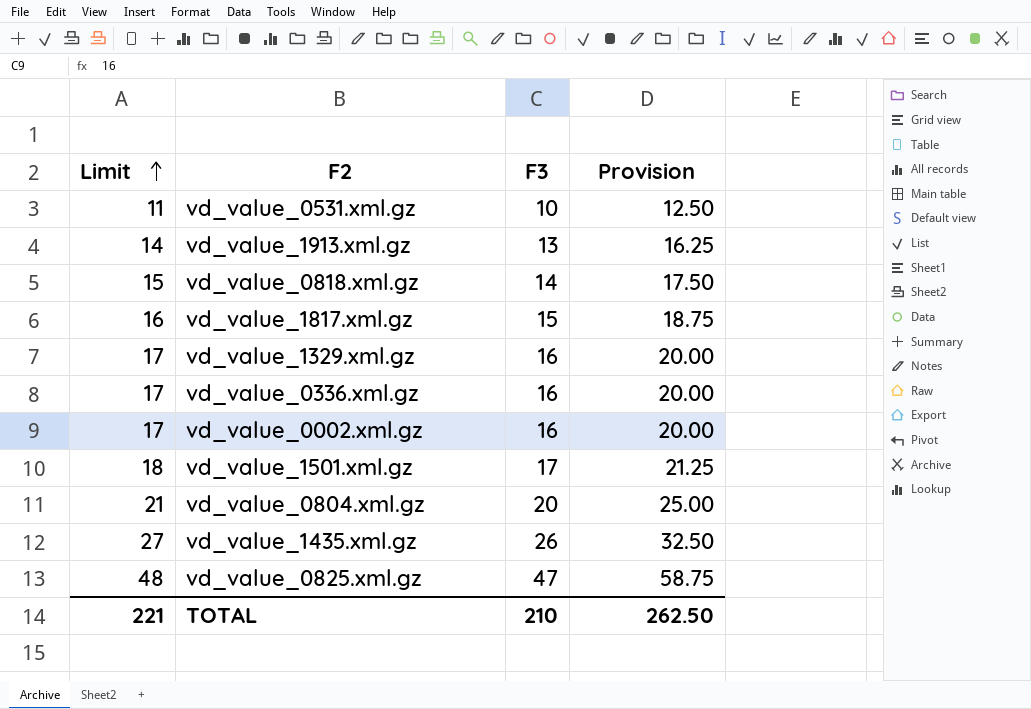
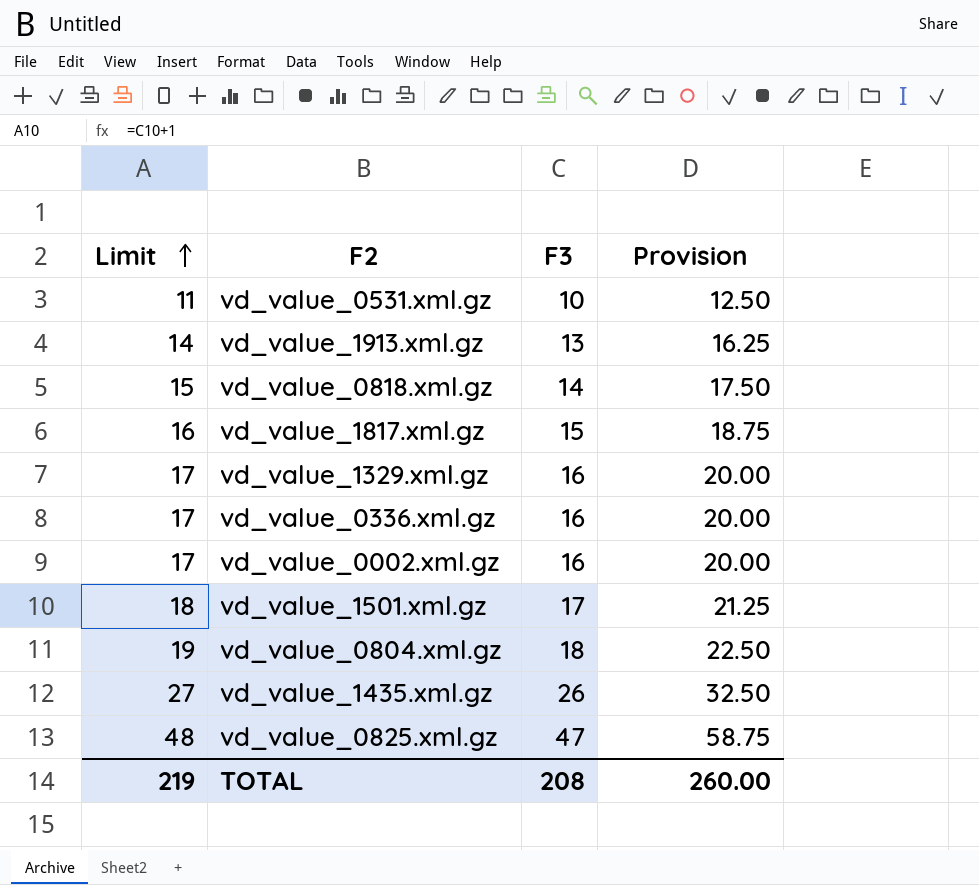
vd_value_0804.xml.gz | Limit: 21 -> 19
vd_value_0804.xml.gz | F3: 20 -> 18
vd_value_0804.xml.gz | Provision: 25.00 -> 22.50
TOTAL | Limit: 221 -> 219
TOTAL | F3: 210 -> 208
TOTAL | Provision: 262.50 -> 260.00

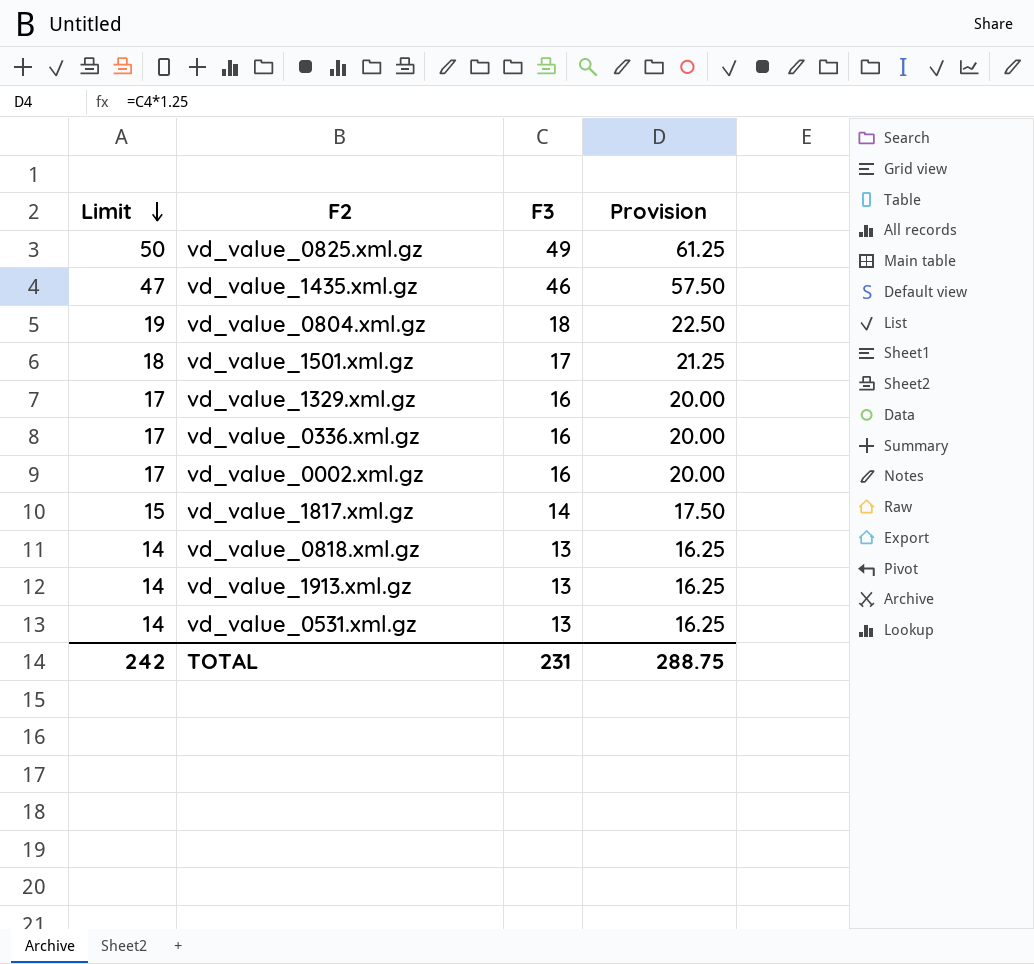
row order: Limit ascending -> Limit descending
vd_value_0825.xml.gz | Limit: 48 -> 50
vd_value_0825.xml.gz | F3: 47 -> 49
vd_value_0825.xml.gz | Provision: 58.75 -> 61.25
vd_value_1435.xml.gz | Limit: 27 -> 47
vd_value_1435.xml.gz | F3: 26 -> 46
vd_value_1435.xml.gz | Provision: 32.50 -> 57.50
vd_value_1817.xml.gz | Limit: 16 -> 15
vd_value_1817.xml.gz | F3: 15 -> 14
vd_value_1817.xml.gz | Provision: 18.75 -> 17.50
vd_value_0818.xml.gz | Limit: 15 -> 14
vd_value_0818.xml.gz | F3: 14 -> 13
vd_value_0818.xml.gz | Provision: 17.50 -> 16.25
vd_value_0531.xml.gz | Limit: 11 -> 14
vd_value_0531.xml.gz | F3: 10 -> 13
vd_value_0531.xml.gz | Provision: 12.50 -> 16.25
TOTAL | Limit: 219 -> 242
TOTAL | F3: 208 -> 231
TOTAL | Provision: 260.00 -> 288.75

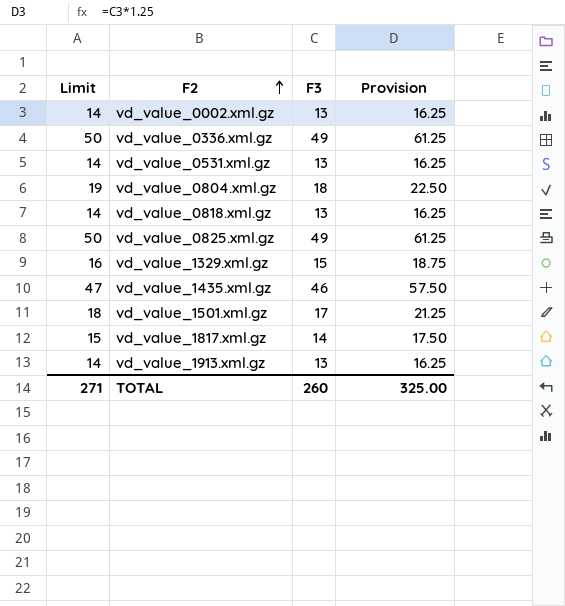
row order: Limit descending -> F2 ascending
vd_value_0002.xml.gz | Limit: 17 -> 14
vd_value_0002.xml.gz | F3: 16 -> 13
vd_value_0002.xml.gz | Provision: 20.00 -> 16.25
vd_value_0336.xml.gz | Limit: 17 -> 50
vd_value_0336.xml.gz | F3: 16 -> 49
vd_value_0336.xml.gz | Provision: 20.00 -> 61.25
vd_value_1329.xml.gz | Limit: 17 -> 16
vd_value_1329.xml.gz | F3: 16 -> 15
vd_value_1329.xml.gz | Provision: 20.00 -> 18.75
TOTAL | Limit: 242 -> 271
TOTAL | F3: 231 -> 260
TOTAL | Provision: 288.75 -> 325.00

